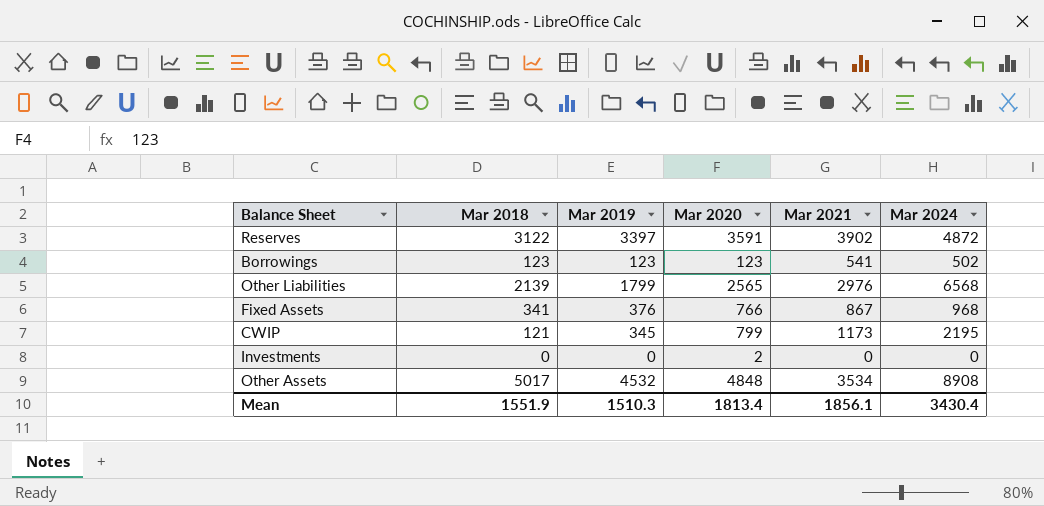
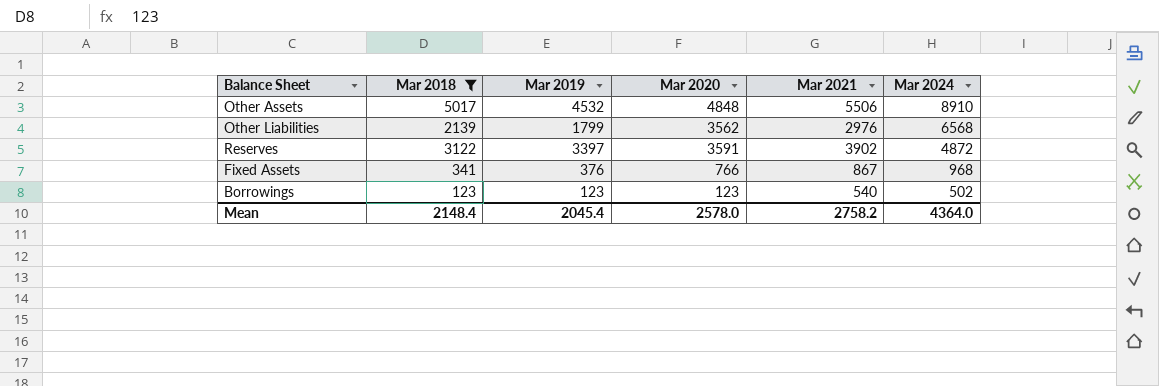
filter: none -> Mar 2018 >= 123
row order: none -> Mar 2024 descending
Other Assets | Mar 2021: 3534 -> 5506
Other Assets | Mar 2024: 8908 -> 8910
Other Liabilities | Mar 2020: 2565 -> 3562
Borrowings | Mar 2021: 541 -> 540
Mean | Mar 2018: 1551.9 -> 2148.4
Mean | Mar 2019: 1510.3 -> 2045.4
Mean | Mar 2020: 1813.4 -> 2578.0
Mean | Mar 2021: 1856.1 -> 2758.2
Mean | Mar 2024: 3430.4 -> 4364.0

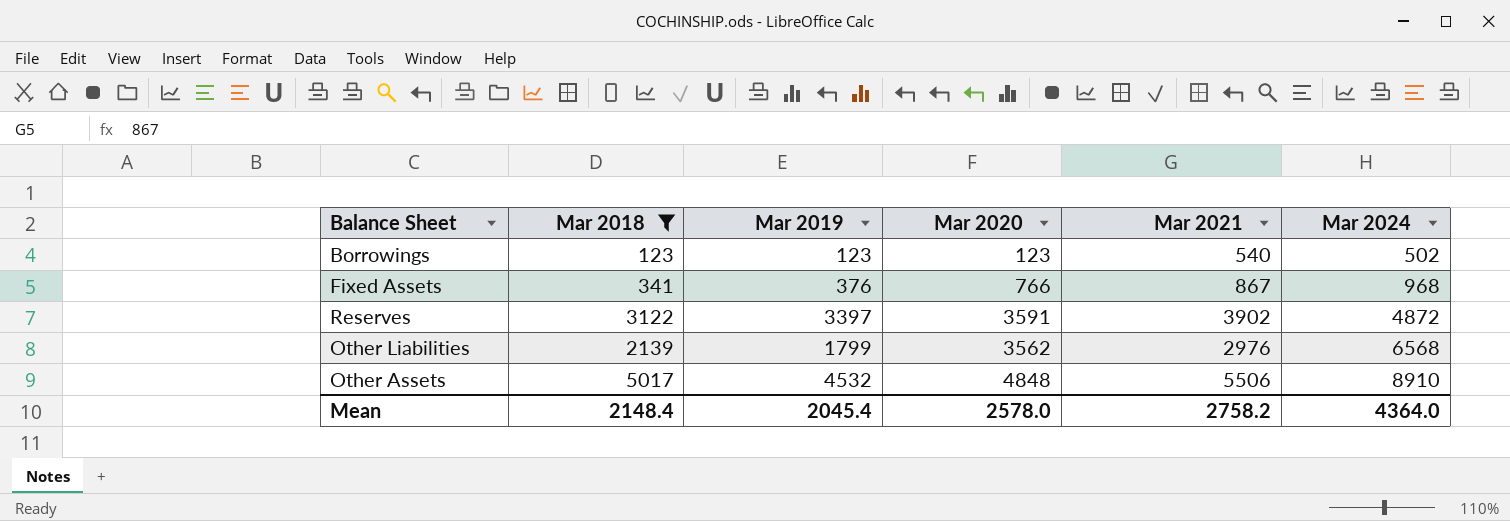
row order: Mar 2024 descending -> Mar 2024 ascending

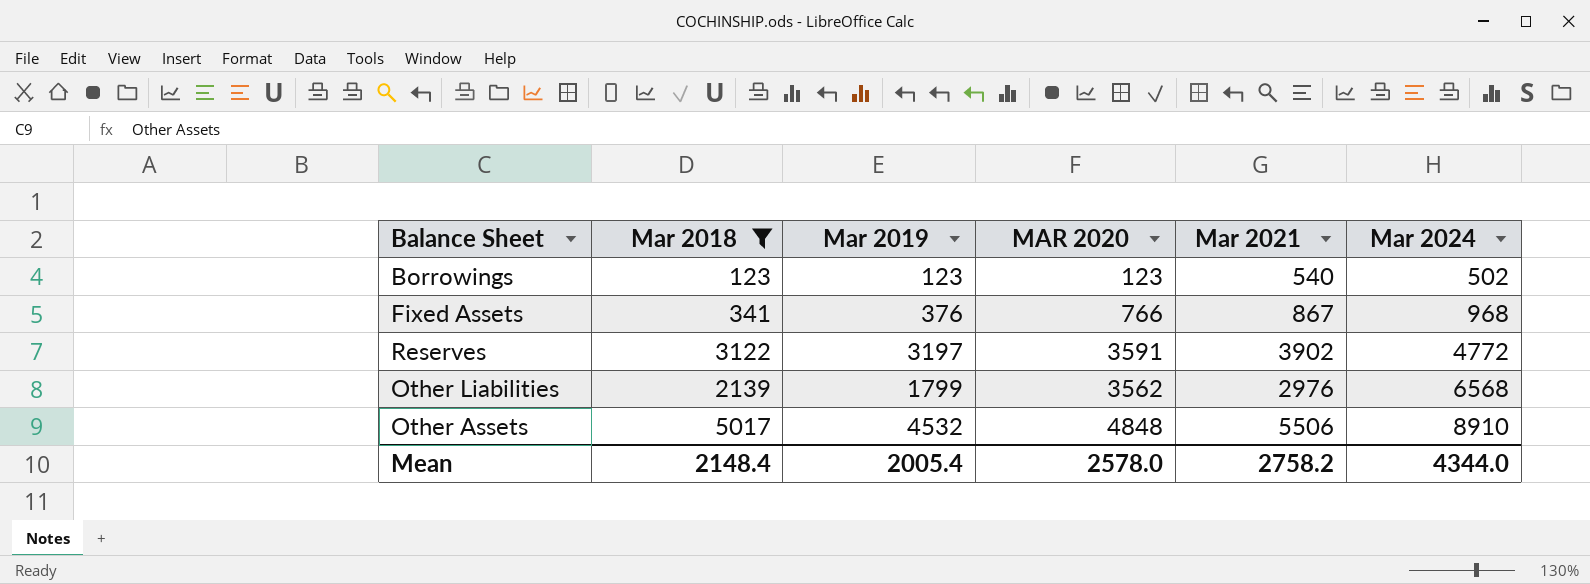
column name: Mar 2020 -> MAR 2020
Reserves | Mar 2019: 3397 -> 3197
Reserves | Mar 2024: 4872 -> 4772
Mean | Mar 2019: 2045.4 -> 2005.4
Mean | Mar 2024: 4364.0 -> 4344.0

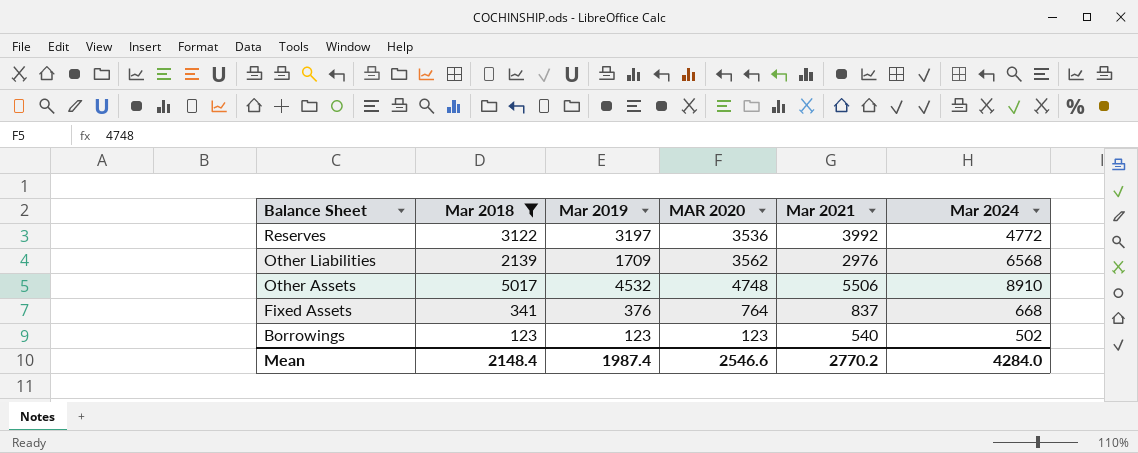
row order: Mar 2024 ascending -> Balance Sheet descending
Reserves | MAR 2020: 3591 -> 3536
Reserves | Mar 2021: 3902 -> 3992
Other Liabilities | Mar 2019: 1799 -> 1709
Other Assets | MAR 2020: 4848 -> 4748
Fixed Assets | MAR 2020: 766 -> 764
Fixed Assets | Mar 2021: 867 -> 837
Fixed Assets | Mar 2024: 968 -> 668
Mean | Mar 2019: 2005.4 -> 1987.4
Mean | MAR 2020: 2578.0 -> 2546.6
Mean | Mar 2021: 2758.2 -> 2770.2
Mean | Mar 2024: 4344.0 -> 4284.0

